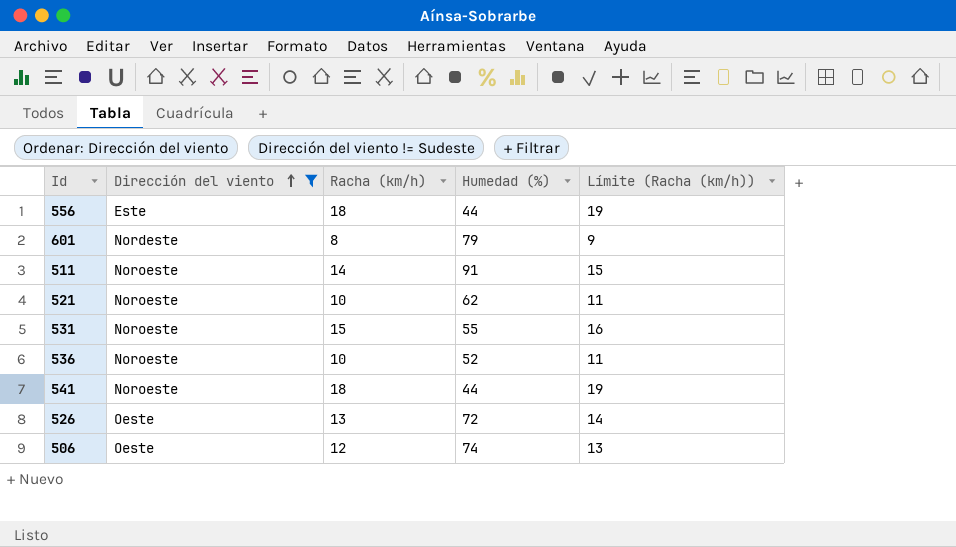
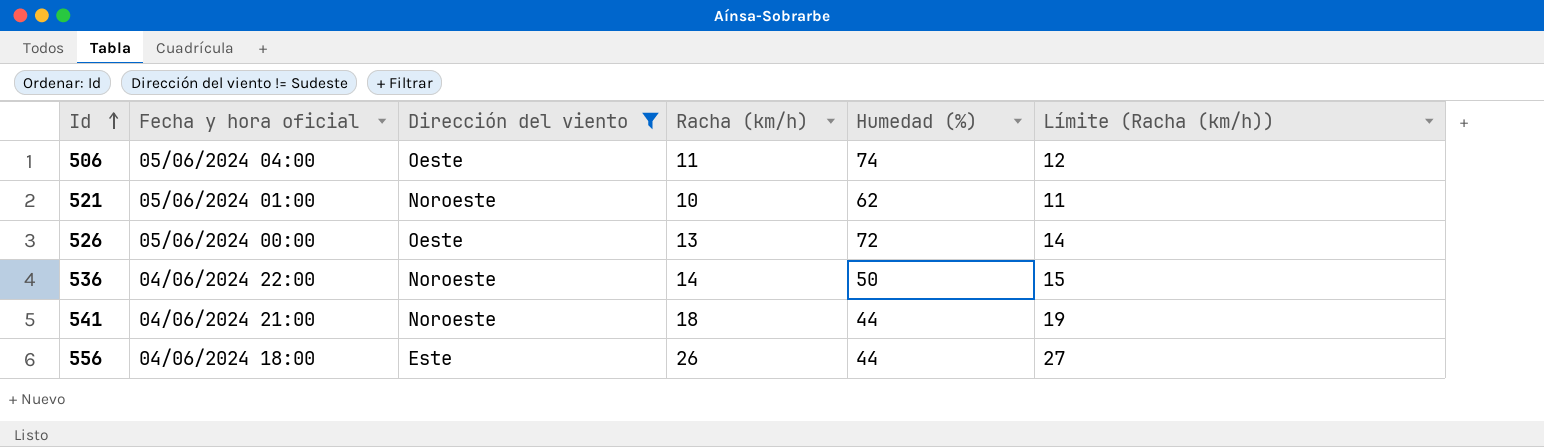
row order: Dirección del viento ascending -> Id ascending
column Fecha y hora oficial | position: none -> 2
row 601: Nordeste | 8 | 79 | 9 -> none
row 511: Noroeste | 14 | 91 | 15 -> none
row 531: Noroeste | 15 | 55 | 16 -> none
506 | Racha (km/h): 12 -> 11
506 | Límite (Racha (km/h)): 13 -> 12
536 | Racha (km/h): 10 -> 14
536 | Humedad (%): 52 -> 50
536 | Límite (Racha (km/h)): 11 -> 15
556 | Racha (km/h): 18 -> 26
556 | Límite (Racha (km/h)): 19 -> 27

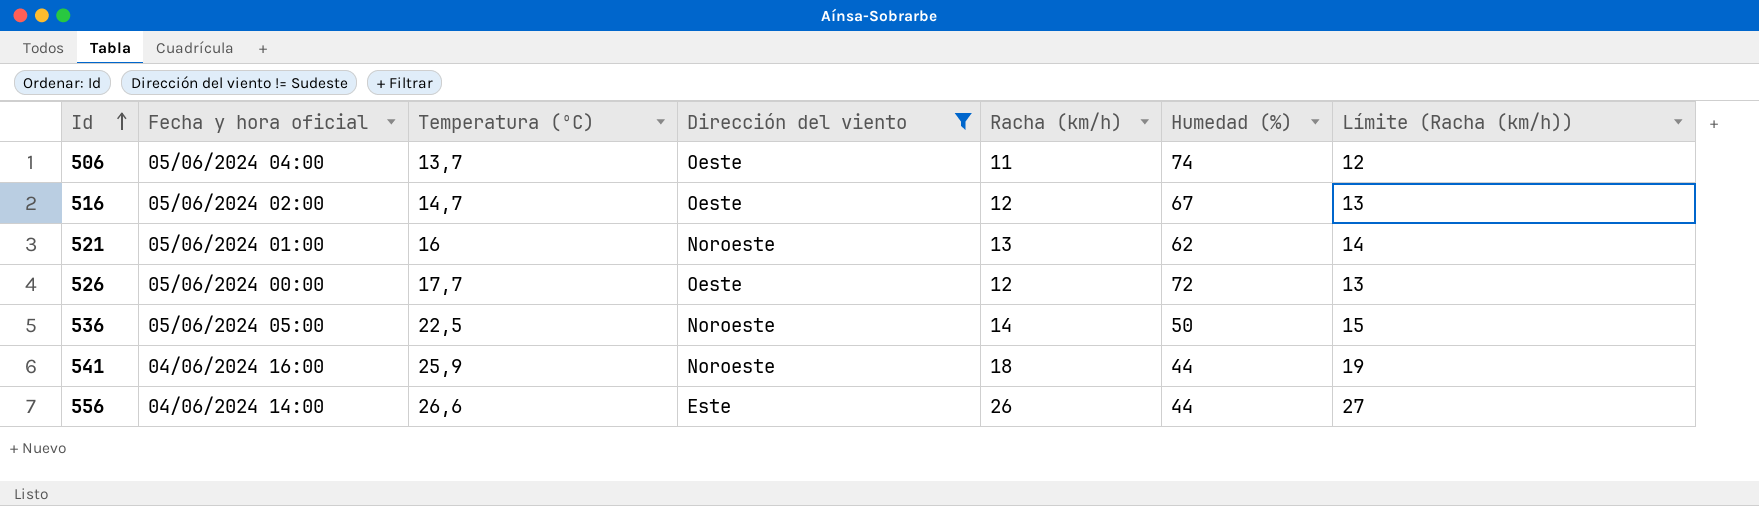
column Temperatura (ºC) | position: none -> 3
row 516: none -> 05/06/2024 02:00 | 14,7 | Oeste | 12 | 67 | 13
521 | Racha (km/h): 10 -> 13
521 | Límite (Racha (km/h)): 11 -> 14
526 | Racha (km/h): 13 -> 12
526 | Límite (Racha (km/h)): 14 -> 13
536 | Fecha y hora oficial: 04/06/2024 22:00 -> 05/06/2024 05:00
541 | Fecha y hora oficial: 04/06/2024 21:00 -> 04/06/2024 16:00
556 | Fecha y hora oficial: 04/06/2024 18:00 -> 04/06/2024 14:00

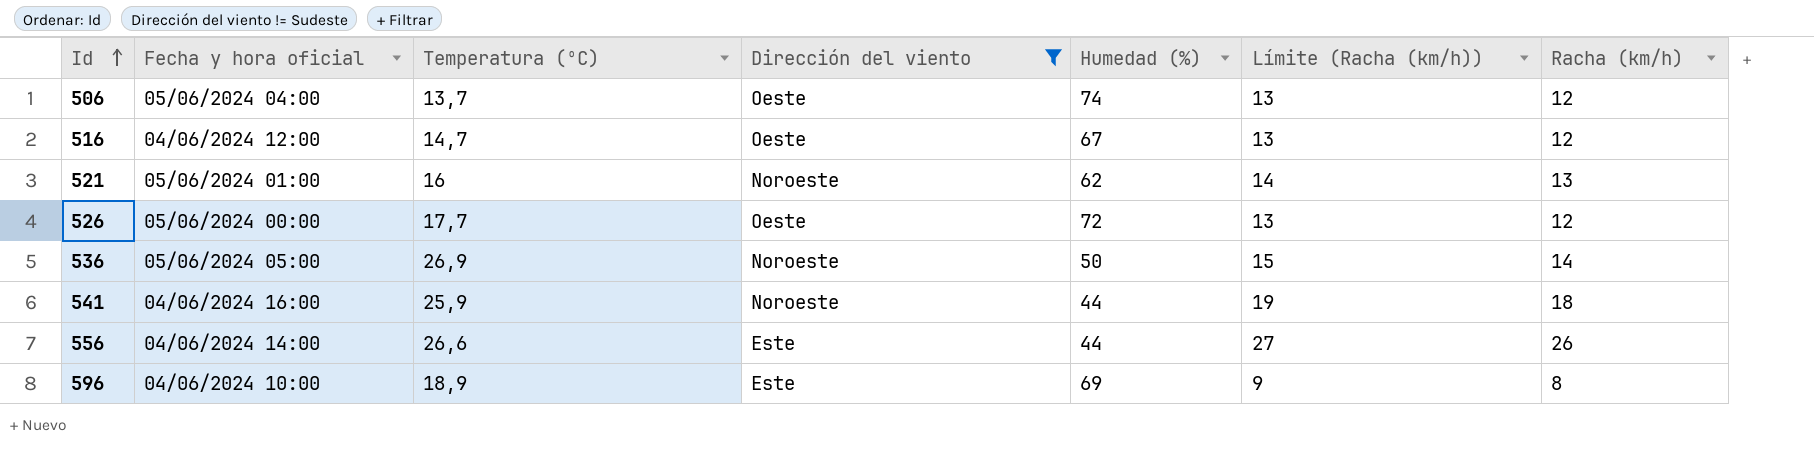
column Racha (km/h) | position: 5 -> 7
506 | Límite (Racha (km/h)): 12 -> 13
506 | Racha (km/h): 11 -> 12
516 | Fecha y hora oficial: 05/06/2024 02:00 -> 04/06/2024 12:00
536 | Temperatura (ºC): 22,5 -> 26,9
row 596: none -> 04/06/2024 10:00 | 18,9 | Este | 69 | 9 | 8

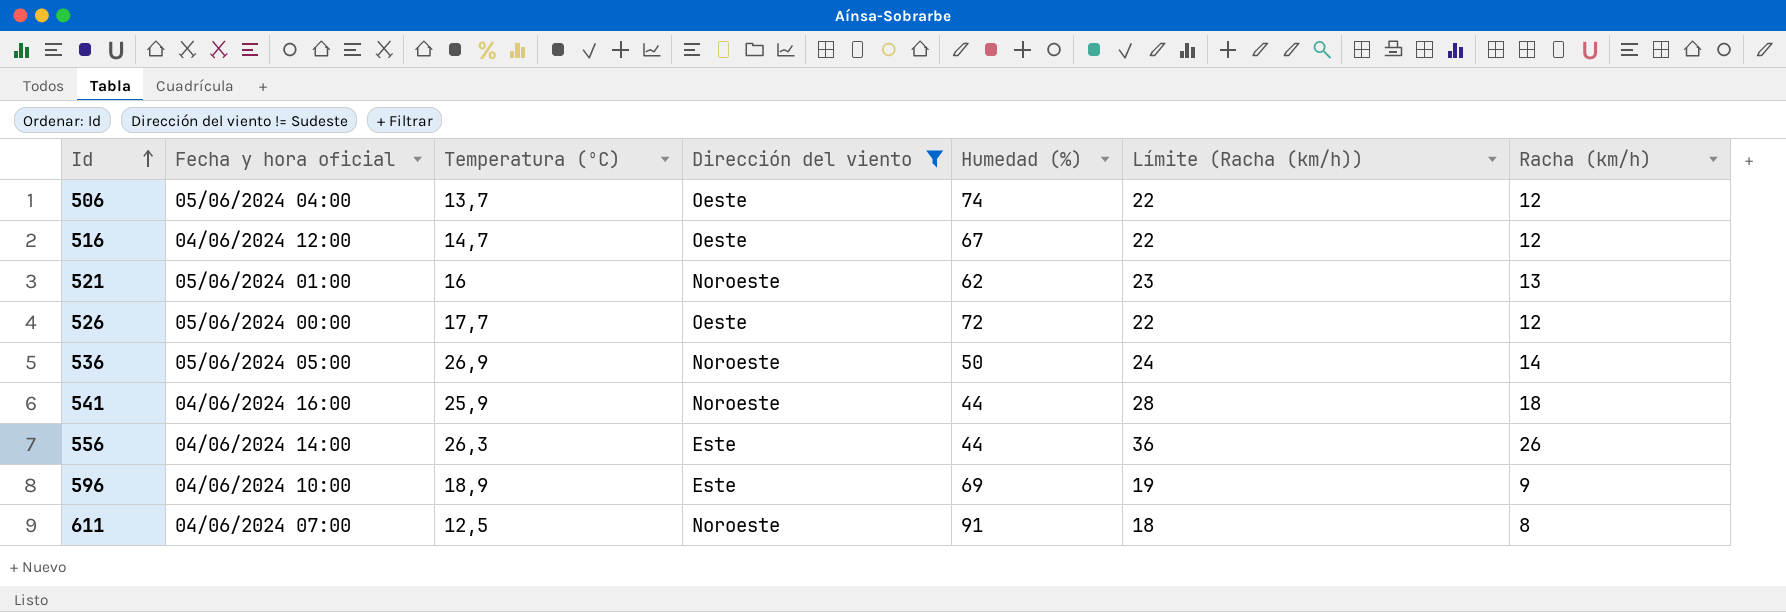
column Límite (Racha (km/h)) | formula: [Racha (km/h)] + 1 -> [Racha (km/h)] + 10
556 | Temperatura (ºC): 26,6 -> 26,3
596 | Racha (km/h): 8 -> 9
row 611: none -> 04/06/2024 07:00 | 12,5 | Noroeste | 91 | 18 | 8

